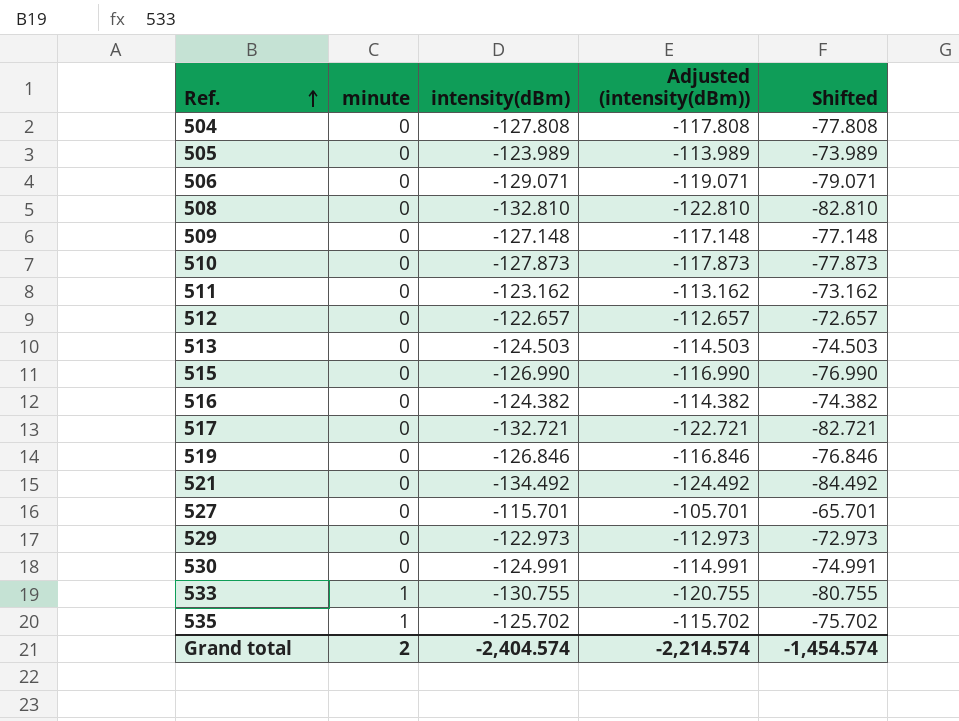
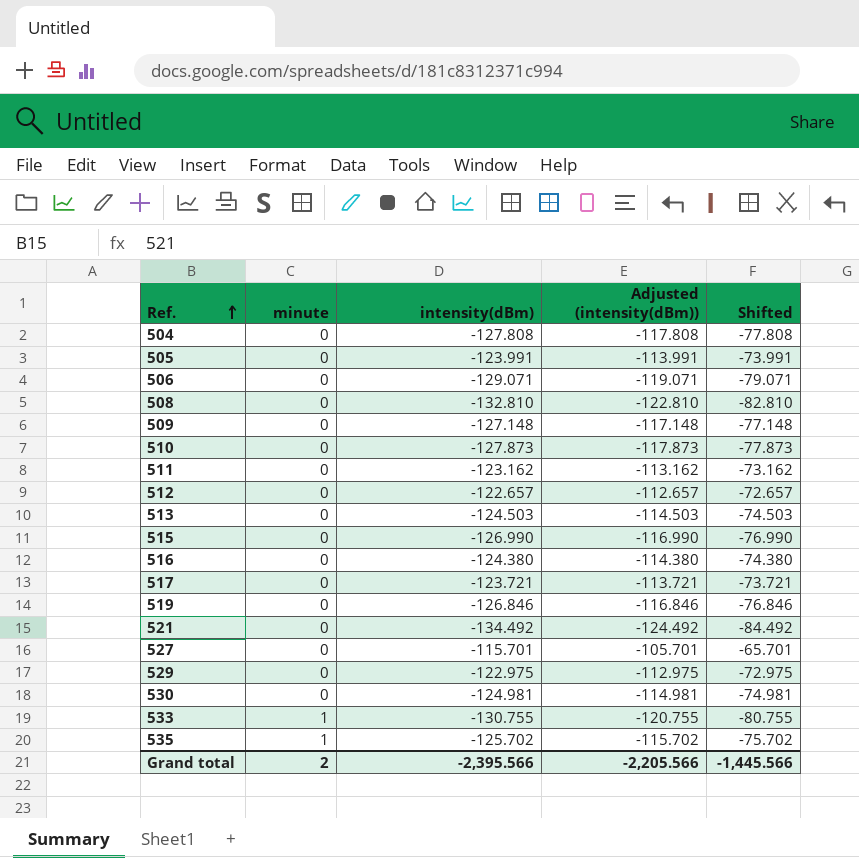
505 | intensity(dBm): -123.989 -> -123.991
505 | Adjusted (intensity(dBm)): -113.989 -> -113.991
505 | Shifted: -73.989 -> -73.991
516 | intensity(dBm): -124.382 -> -124.380
516 | Adjusted (intensity(dBm)): -114.382 -> -114.380
516 | Shifted: -74.382 -> -74.380
517 | intensity(dBm): -132.721 -> -123.721
517 | Adjusted (intensity(dBm)): -122.721 -> -113.721
517 | Shifted: -82.721 -> -73.721
529 | intensity(dBm): -122.973 -> -122.975
529 | Adjusted (intensity(dBm)): -112.973 -> -112.975
529 | Shifted: -72.973 -> -72.975
530 | intensity(dBm): -124.991 -> -124.981
530 | Adjusted (intensity(dBm)): -114.991 -> -114.981
530 | Shifted: -74.991 -> -74.981
Grand total | intensity(dBm): -2,404.574 -> -2,395.566
Grand total | Adjusted (intensity(dBm)): -2,214.574 -> -2,205.566
Grand total | Shifted: -1,454.574 -> -1,445.566

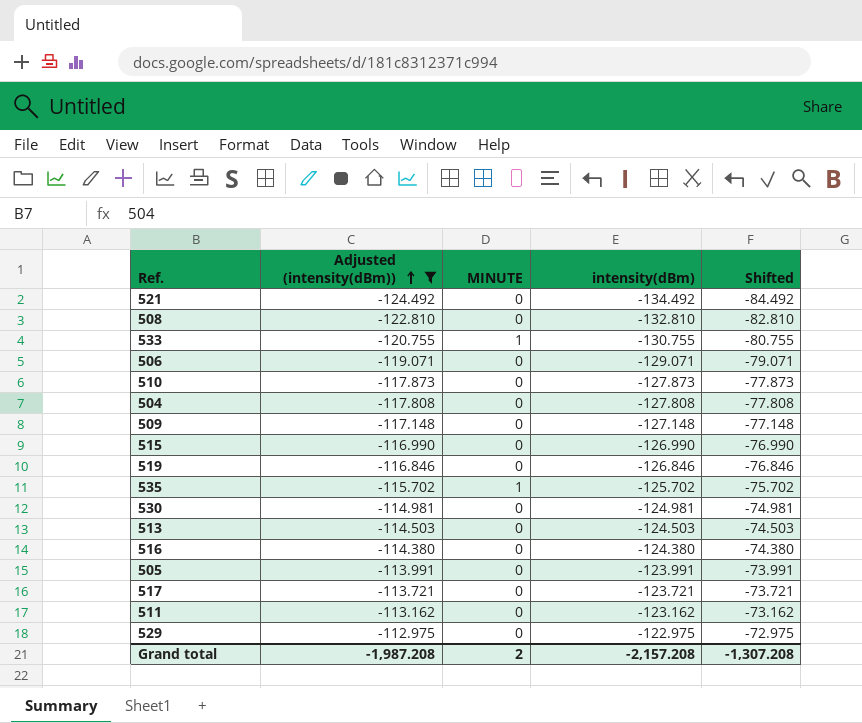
filter: none -> Adjusted (intensity(dBm)) <= -112.975
row order: Ref. ascending -> Adjusted (intensity(dBm)) ascending
column Adjusted (intensity(dBm)) | position: 4 -> 2
column name: minute -> MINUTE
Grand total | Adjusted (intensity(dBm)): -2,205.566 -> -1,987.208
Grand total | intensity(dBm): -2,395.566 -> -2,157.208
Grand total | Shifted: -1,445.566 -> -1,307.208

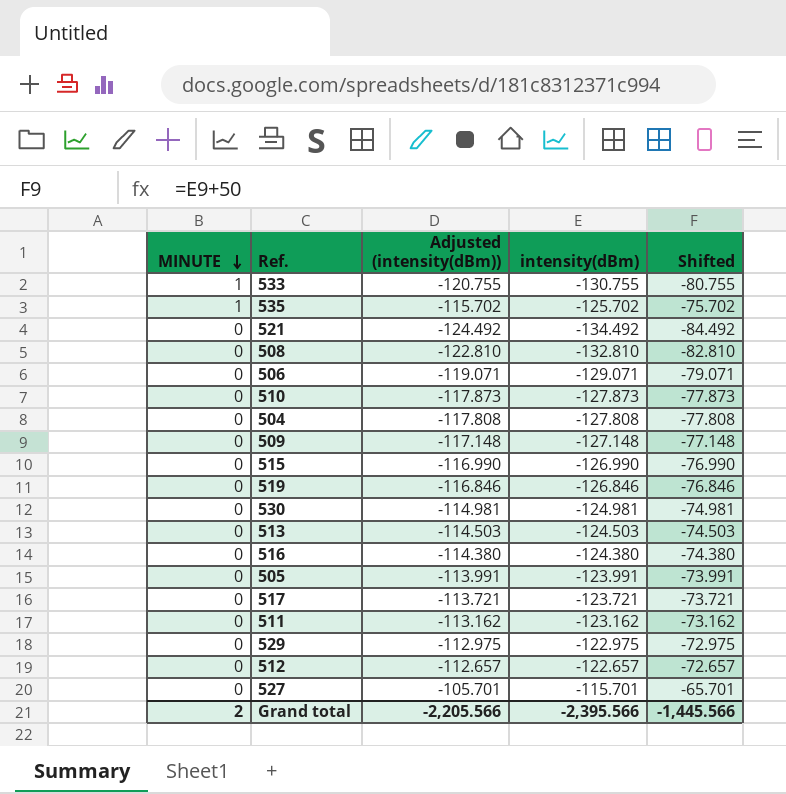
filter: Adjusted (intensity(dBm)) <= -112.975 -> none
row order: Adjusted (intensity(dBm)) ascending -> MINUTE descending
column MINUTE | position: 3 -> 1
Grand total | Adjusted (intensity(dBm)): -1,987.208 -> -2,205.566
Grand total | intensity(dBm): -2,157.208 -> -2,395.566
Grand total | Shifted: -1,307.208 -> -1,445.566

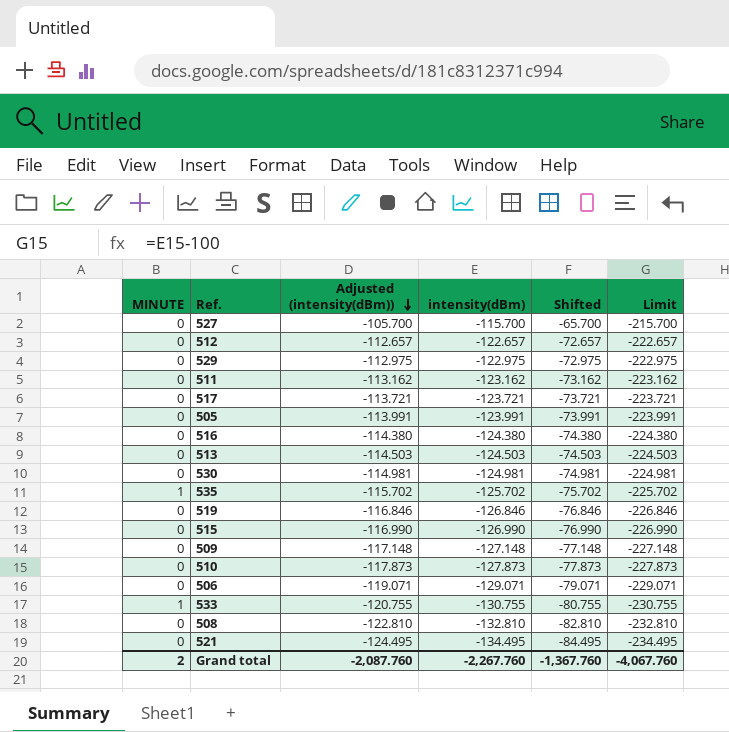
row order: MINUTE descending -> Adjusted (intensity(dBm)) descending
column Limit | formula: none -> [intensity(dBm)] - 100
row 504: 0 | -117.808 | -127.808 | -77.808 -> none
527 | Adjusted (intensity(dBm)): -105.701 -> -105.700
527 | intensity(dBm): -115.701 -> -115.700
527 | Shifted: -65.701 -> -65.700
521 | Adjusted (intensity(dBm)): -124.492 -> -124.495
521 | intensity(dBm): -134.492 -> -134.495
521 | Shifted: -84.492 -> -84.495
Grand total | Adjusted (intensity(dBm)): -2,205.566 -> -2,087.760
Grand total | intensity(dBm): -2,395.566 -> -2,267.760
Grand total | Shifted: -1,445.566 -> -1,367.760

